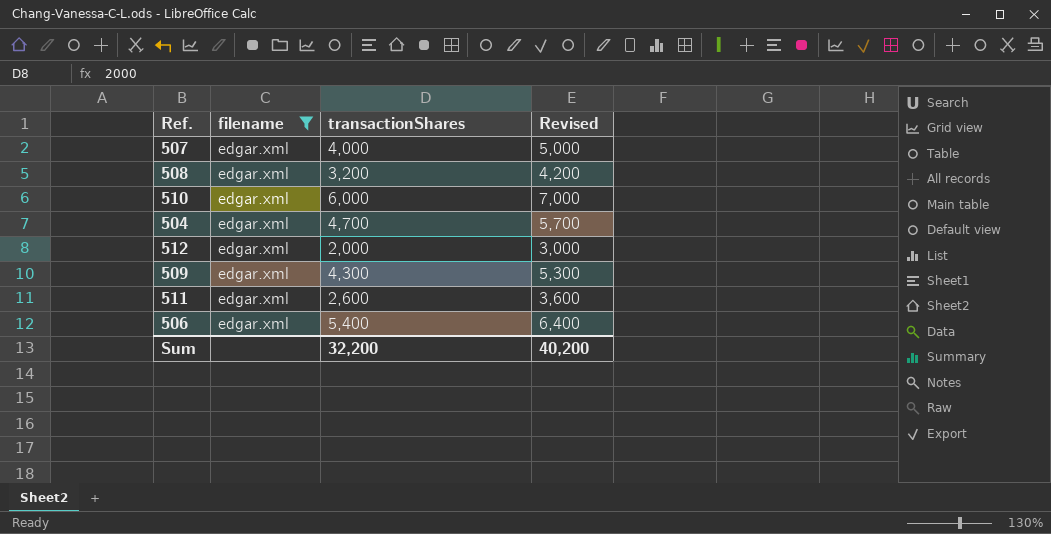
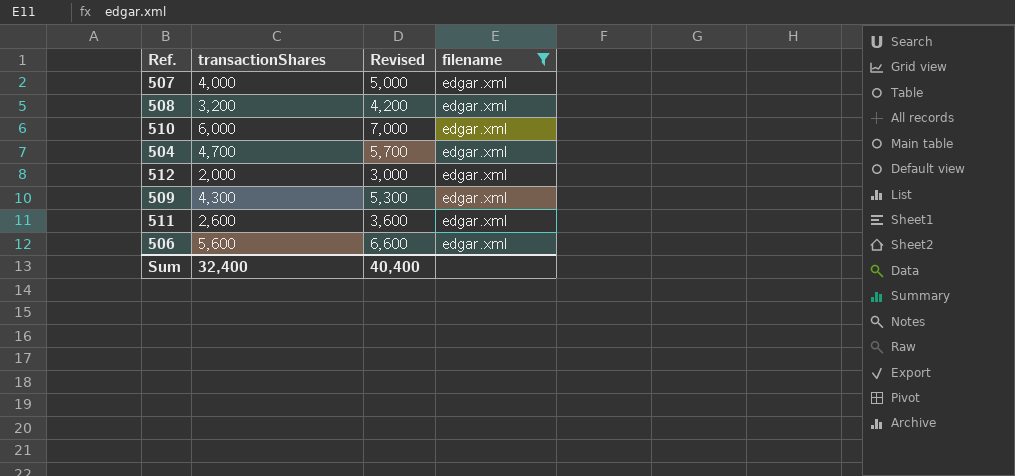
column filename | position: 2 -> 4
506 | transactionShares: 5,400 -> 5,600
506 | Revised: 6,400 -> 6,600
Sum | transactionShares: 32,200 -> 32,400
Sum | Revised: 40,200 -> 40,400

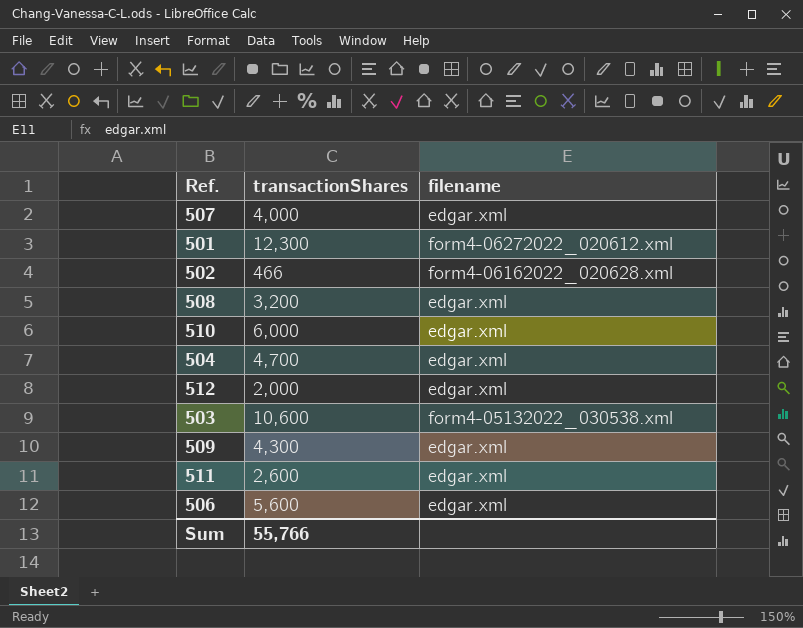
filter: filename = edgar.xml -> none
column Revised | formula: [transactionShares] + 1000 -> none
Sum | transactionShares: 32,400 -> 55,766

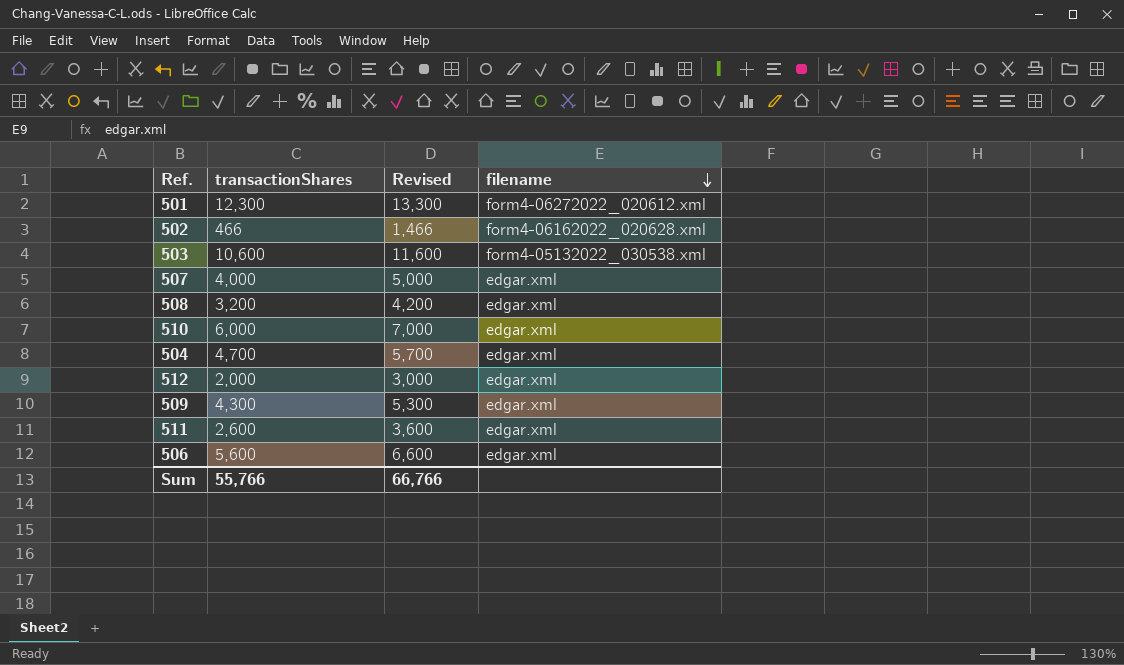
row order: none -> filename descending
column Revised | formula: none -> [transactionShares] + 1000

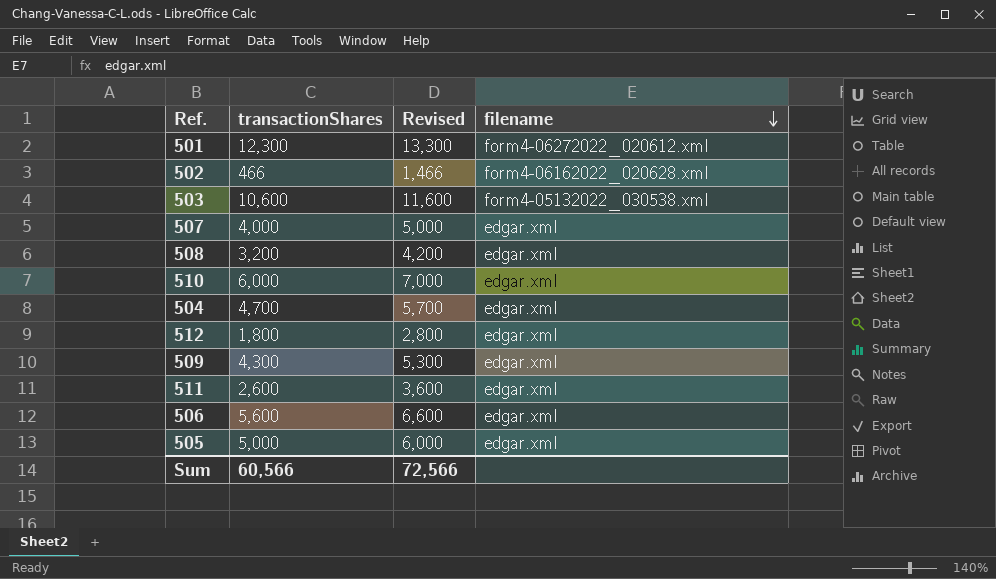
512 | transactionShares: 2,000 -> 1,800
512 | Revised: 3,000 -> 2,800
row 505: none -> 5,000 | 6,000 | edgar.xml
Sum | transactionShares: 55,766 -> 60,566
Sum | Revised: 66,766 -> 72,566

